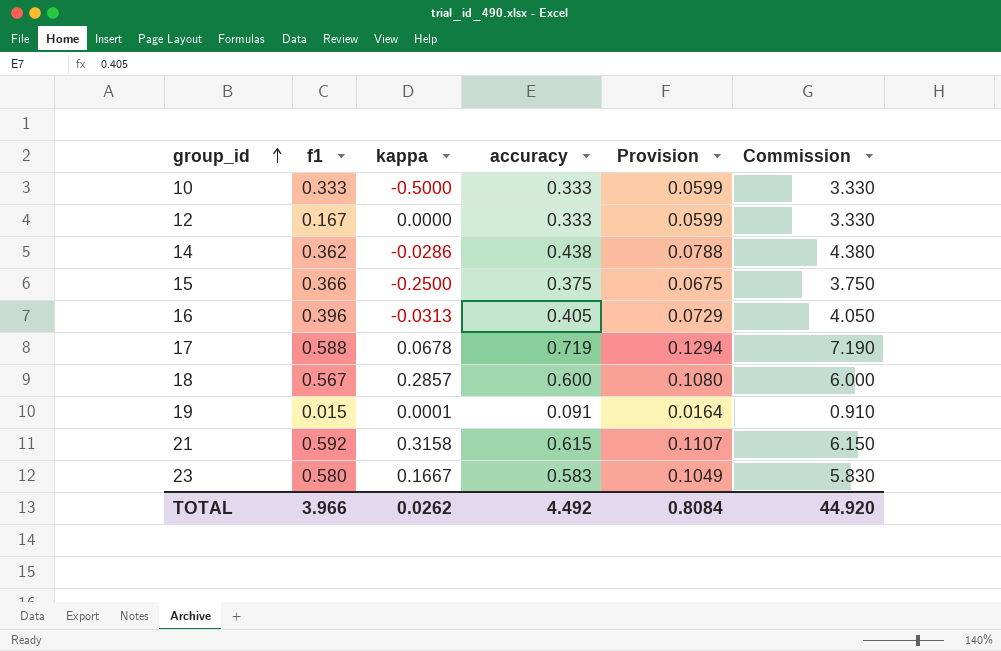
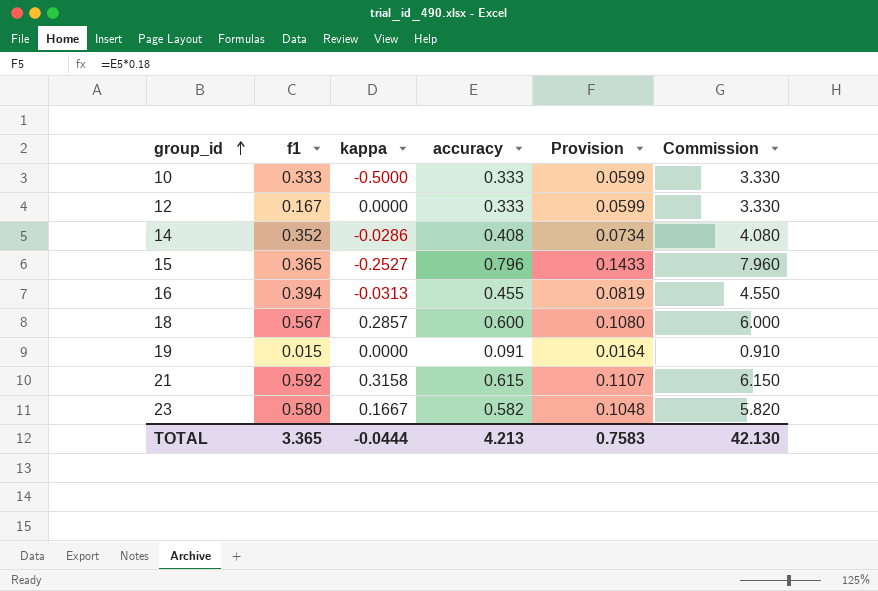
row 17: 0.588 | 0.0678 | 0.719 | 0.1294 | 7.190 -> none
14 | f1: 0.362 -> 0.352
14 | accuracy: 0.438 -> 0.408
14 | Provision: 0.0788 -> 0.0734
14 | Commission: 4.380 -> 4.080
15 | f1: 0.366 -> 0.365
15 | kappa: -0.2500 -> -0.2527
15 | accuracy: 0.375 -> 0.796
15 | Provision: 0.0675 -> 0.1433
15 | Commission: 3.750 -> 7.960
16 | f1: 0.396 -> 0.394
16 | accuracy: 0.405 -> 0.455
16 | Provision: 0.0729 -> 0.0819
16 | Commission: 4.050 -> 4.550
19 | kappa: 0.0001 -> 0.0000
23 | accuracy: 0.583 -> 0.582
23 | Provision: 0.1049 -> 0.1048
23 | Commission: 5.830 -> 5.820
TOTAL | f1: 3.966 -> 3.365
TOTAL | kappa: 0.0262 -> -0.0444
TOTAL | accuracy: 4.492 -> 4.213
TOTAL | Provision: 0.8084 -> 0.7583
TOTAL | Commission: 44.920 -> 42.130

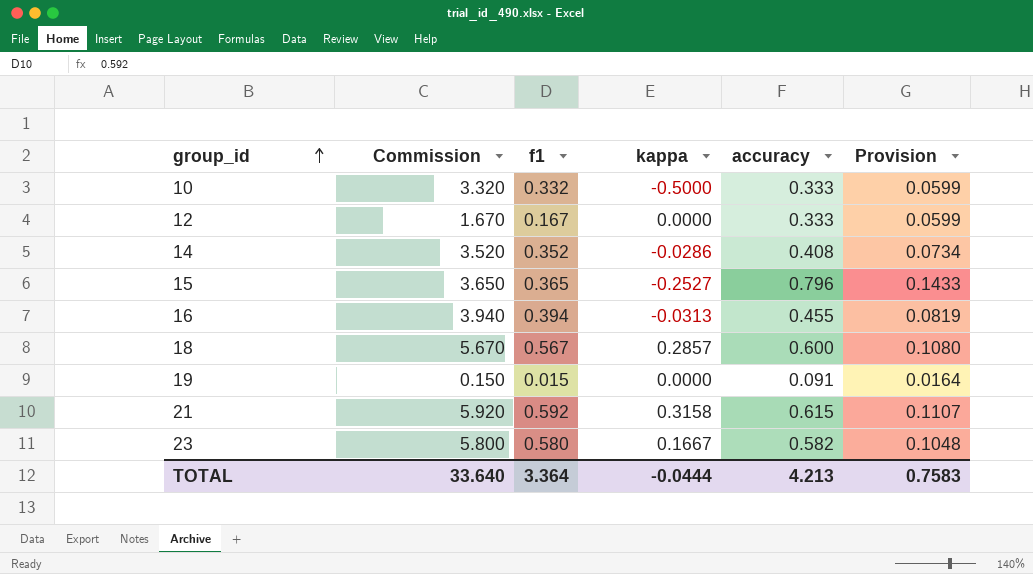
column Commission | formula: [accuracy] * 10 -> [f1] * 10
column Commission | position: 6 -> 2
10 | f1: 0.333 -> 0.332
TOTAL | Commission: 42.130 -> 33.640
TOTAL | f1: 3.365 -> 3.364

